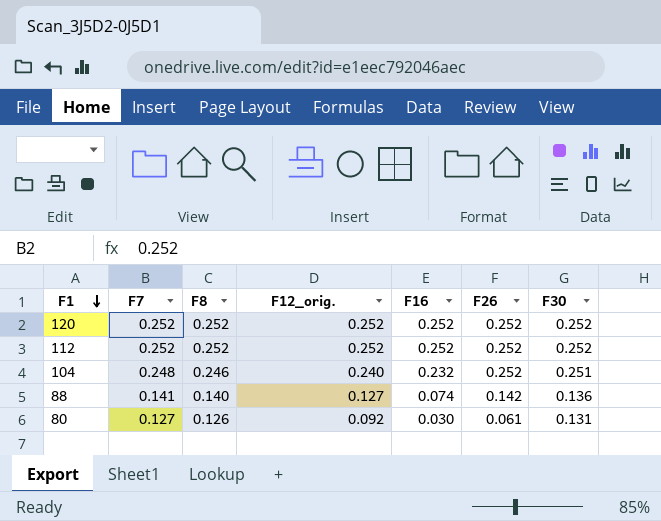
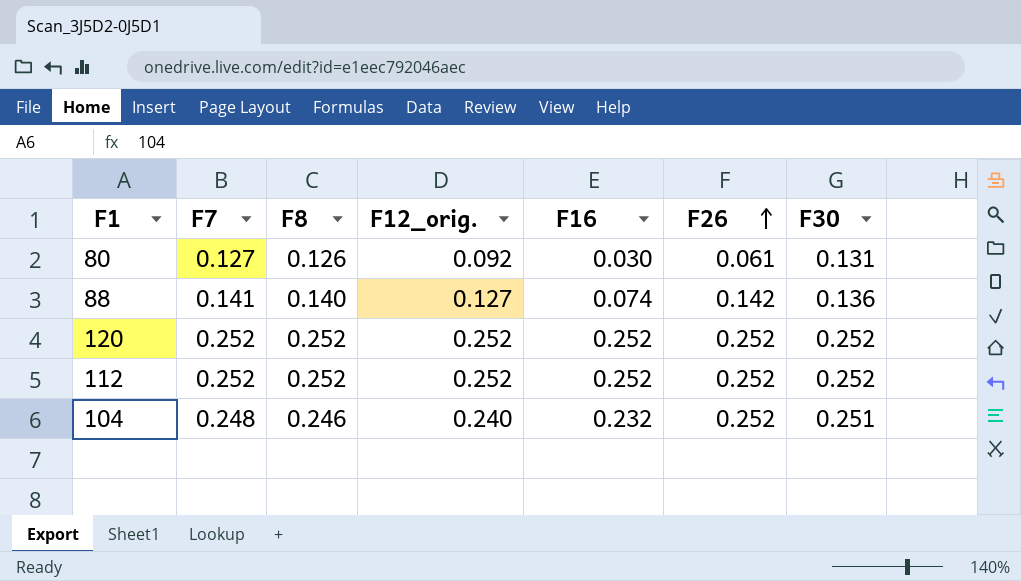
row order: F1 descending -> F26 ascending

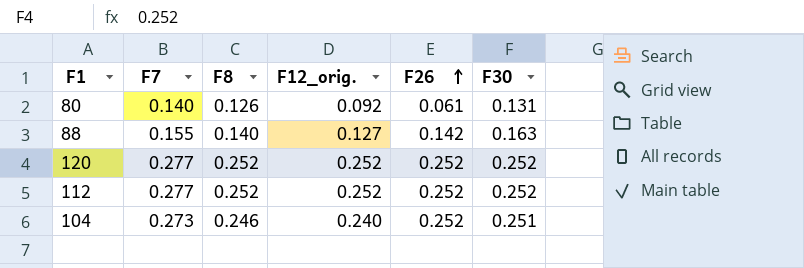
column F16 | position: 5 -> none
80 | F7: 0.127 -> 0.140
88 | F7: 0.141 -> 0.155
88 | F30: 0.136 -> 0.163
120 | F7: 0.252 -> 0.277
112 | F7: 0.252 -> 0.277
104 | F7: 0.248 -> 0.273

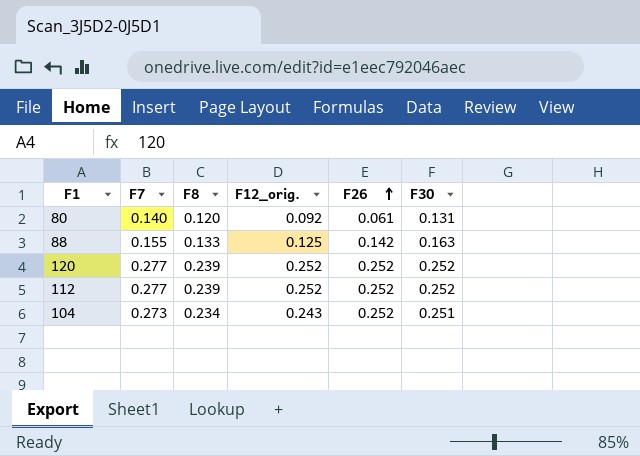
80 | F8: 0.126 -> 0.120
88 | F8: 0.140 -> 0.133
88 | F12_orig.: 0.127 -> 0.125
120 | F8: 0.252 -> 0.239
112 | F8: 0.252 -> 0.239
104 | F8: 0.246 -> 0.234
104 | F12_orig.: 0.240 -> 0.243

